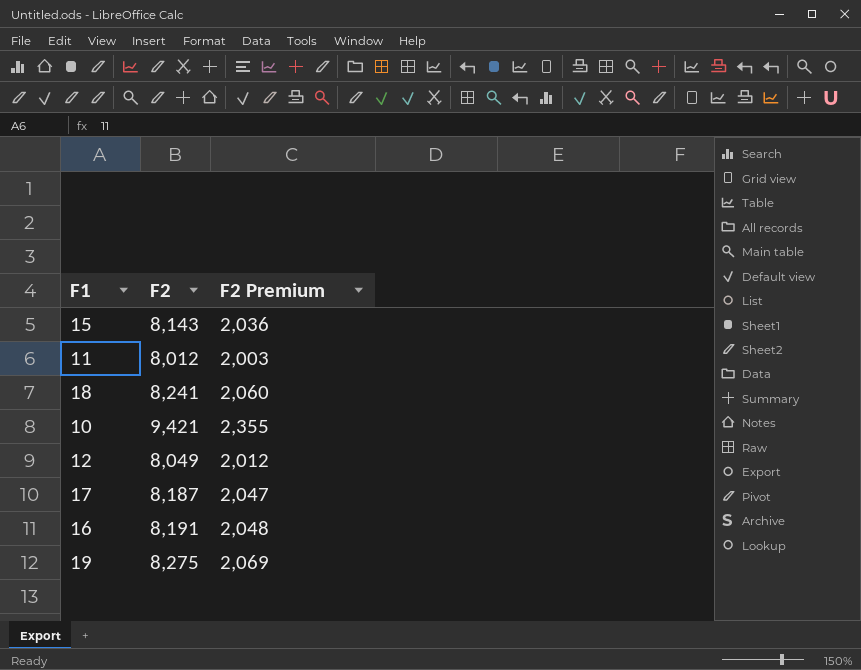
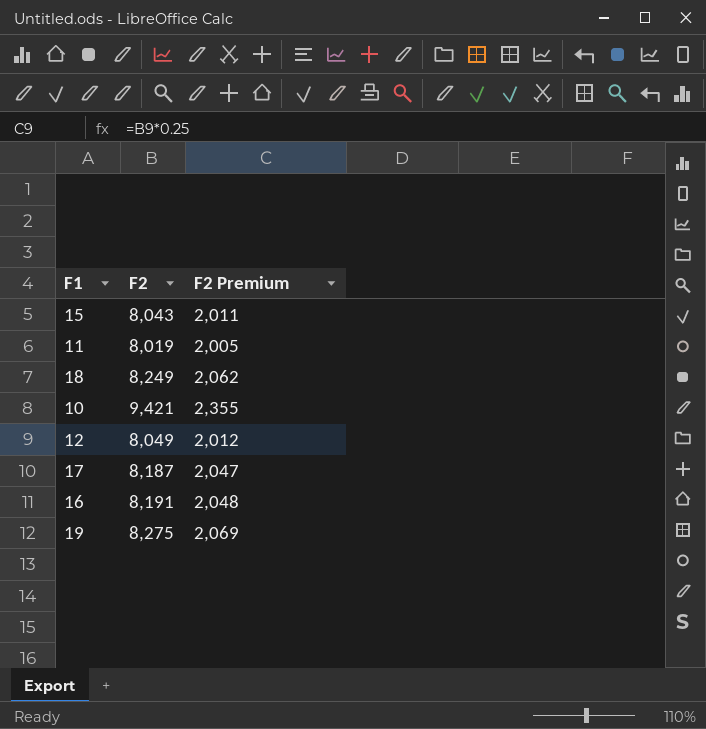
15 | F2: 8,143 -> 8,043
15 | F2 Premium: 2,036 -> 2,011
11 | F2: 8,012 -> 8,019
11 | F2 Premium: 2,003 -> 2,005
18 | F2: 8,241 -> 8,249
18 | F2 Premium: 2,060 -> 2,062

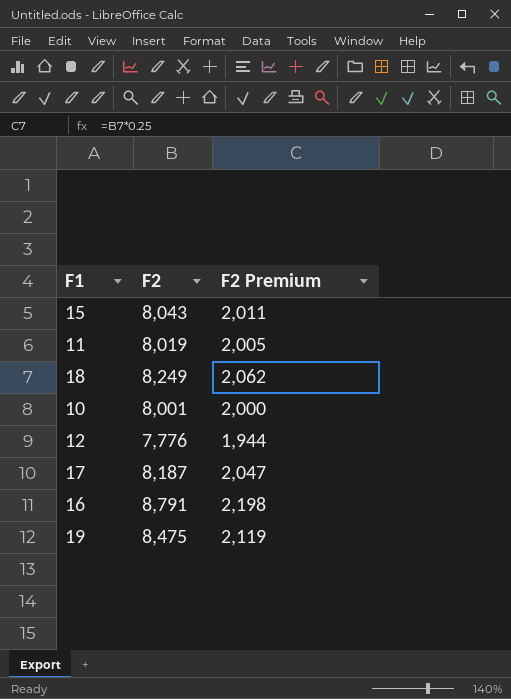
10 | F2: 9,421 -> 8,001
10 | F2 Premium: 2,355 -> 2,000
12 | F2: 8,049 -> 7,776
12 | F2 Premium: 2,012 -> 1,944
16 | F2: 8,191 -> 8,791
16 | F2 Premium: 2,048 -> 2,198
19 | F2: 8,275 -> 8,475
19 | F2 Premium: 2,069 -> 2,119

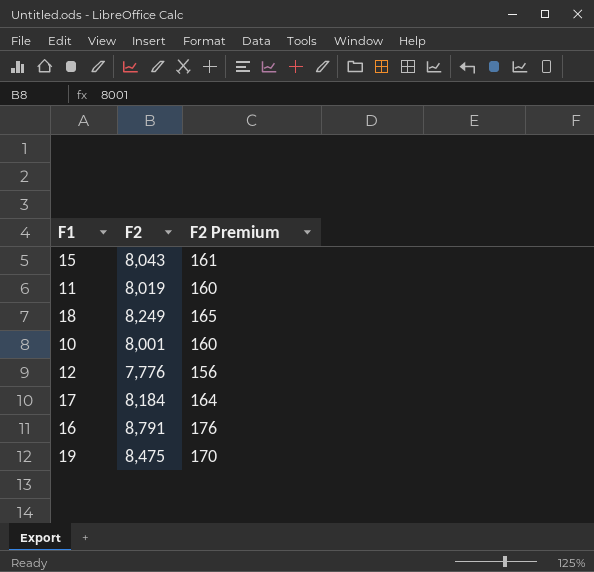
column F2 Premium | formula: [F2] * 0.25 -> [F2] * 0.02
17 | F2: 8,187 -> 8,184

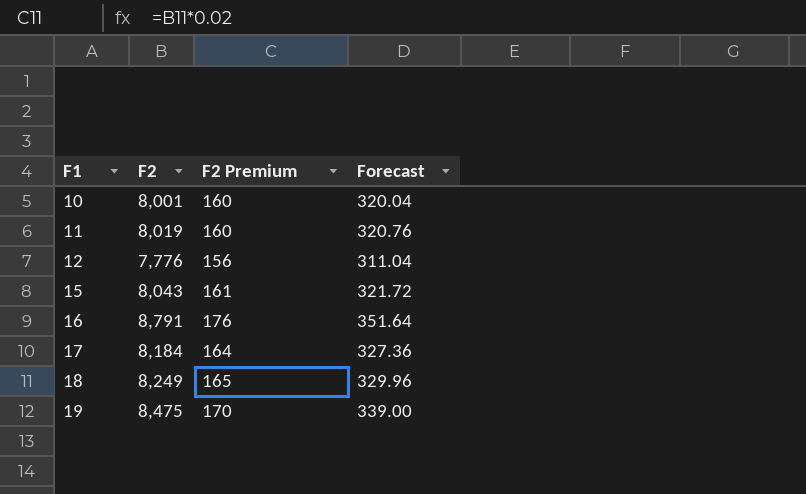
row order: none -> F1 ascending
column Forecast | formula: none -> [F2] * 0.04

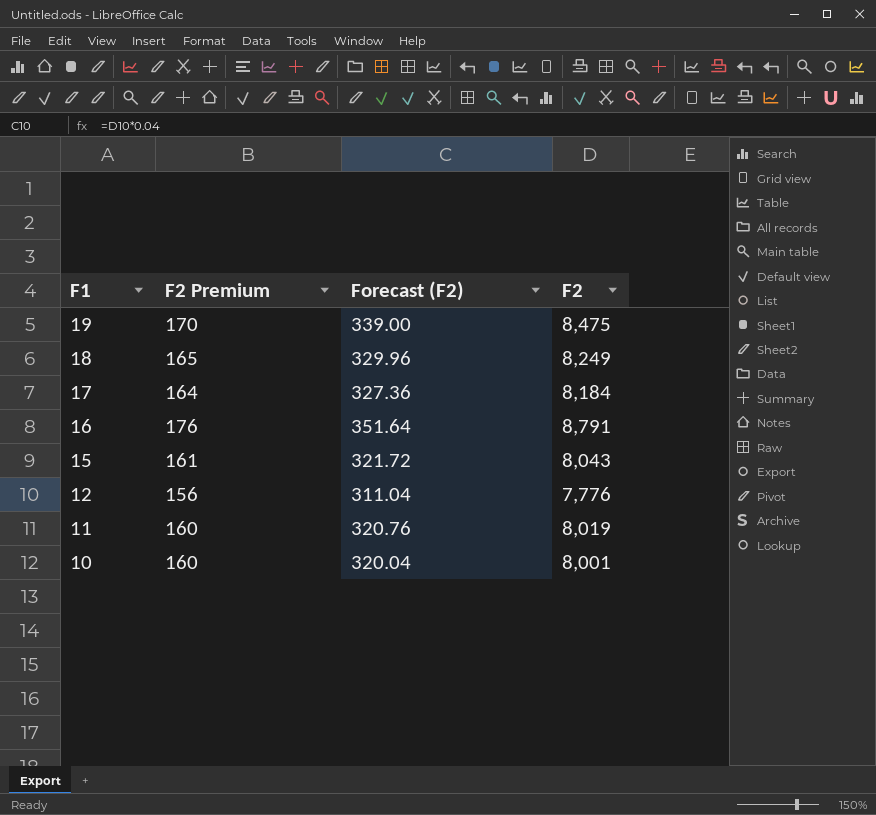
row order: F1 ascending -> F1 descending
column name: Forecast -> Forecast (F2)
column F2 | position: 2 -> 4

